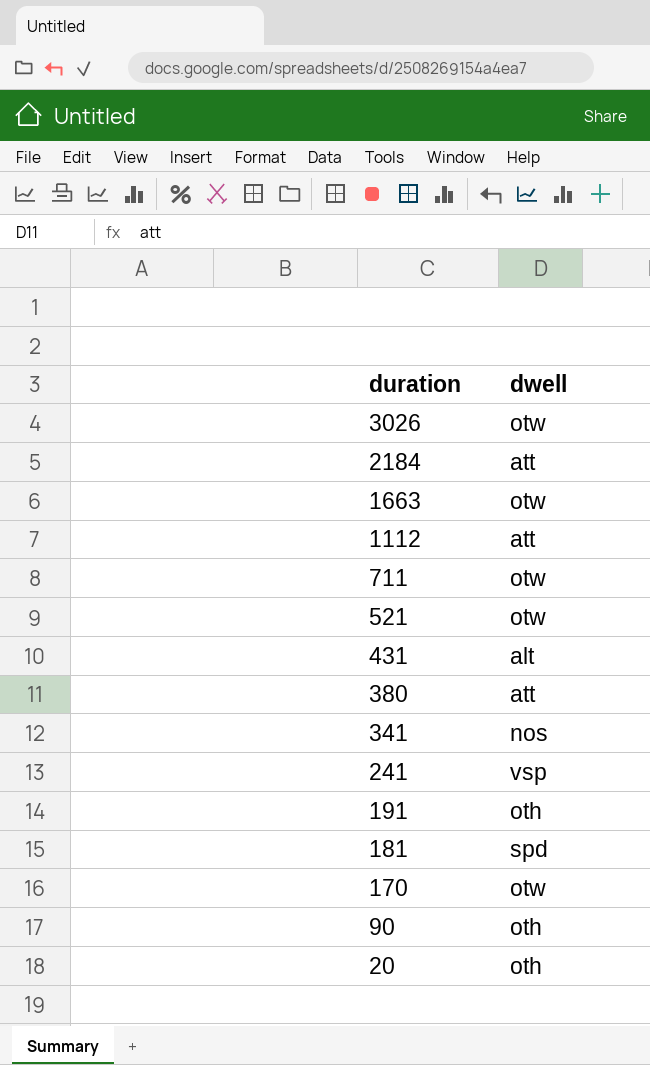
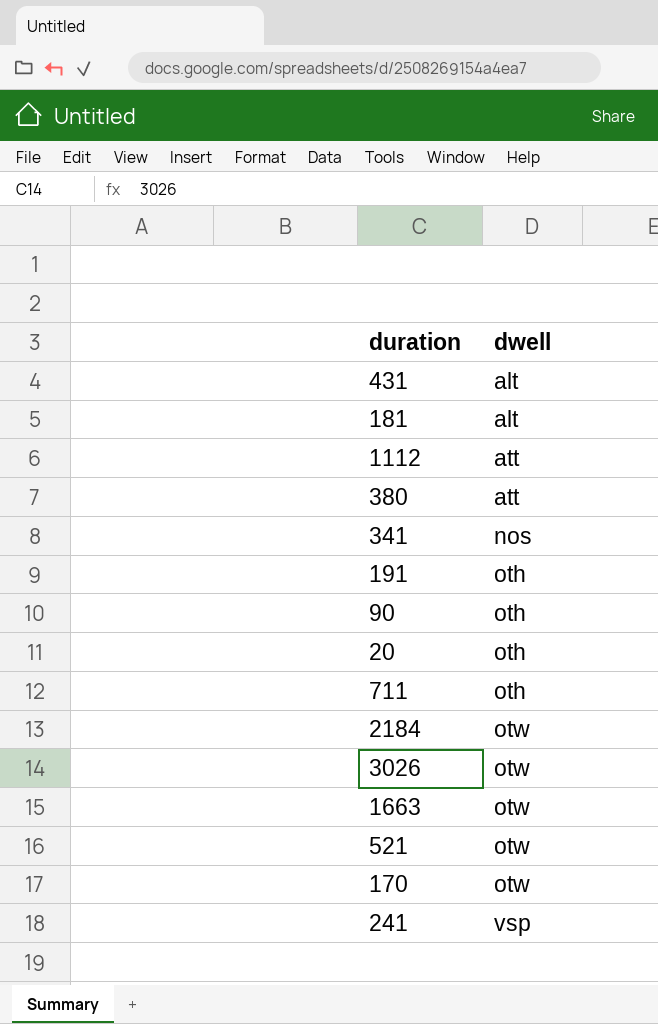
row order: duration descending -> dwell ascending
181 | dwell: spd -> alt
711 | dwell: otw -> oth
2184 | dwell: att -> otw

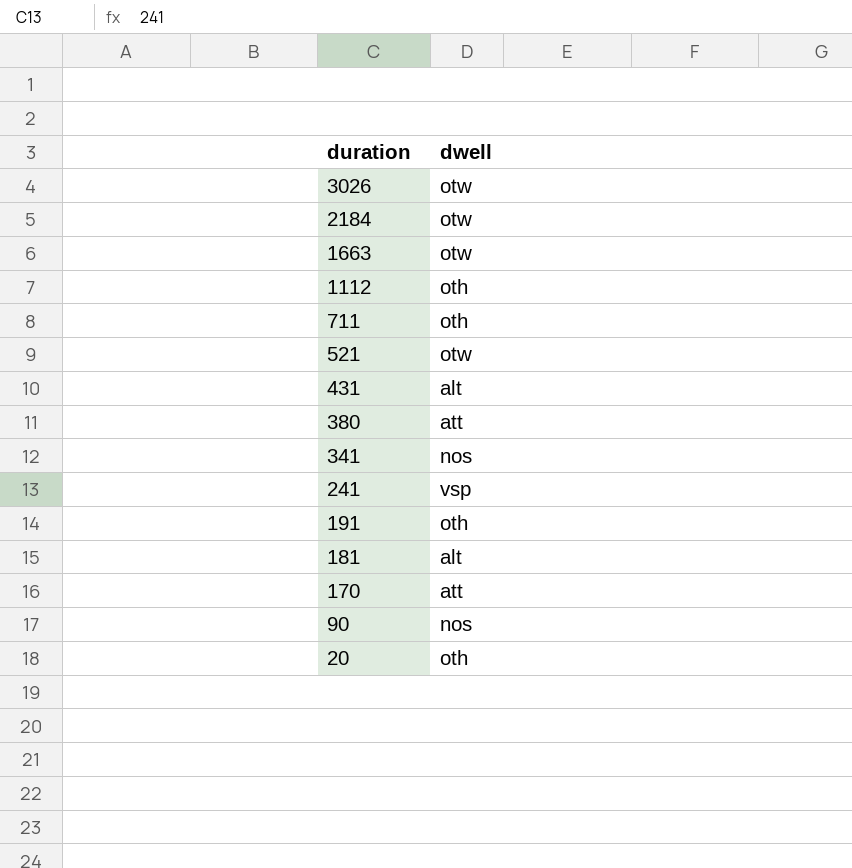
row order: dwell ascending -> duration descending
1112 | dwell: att -> oth
170 | dwell: otw -> att
90 | dwell: oth -> nos

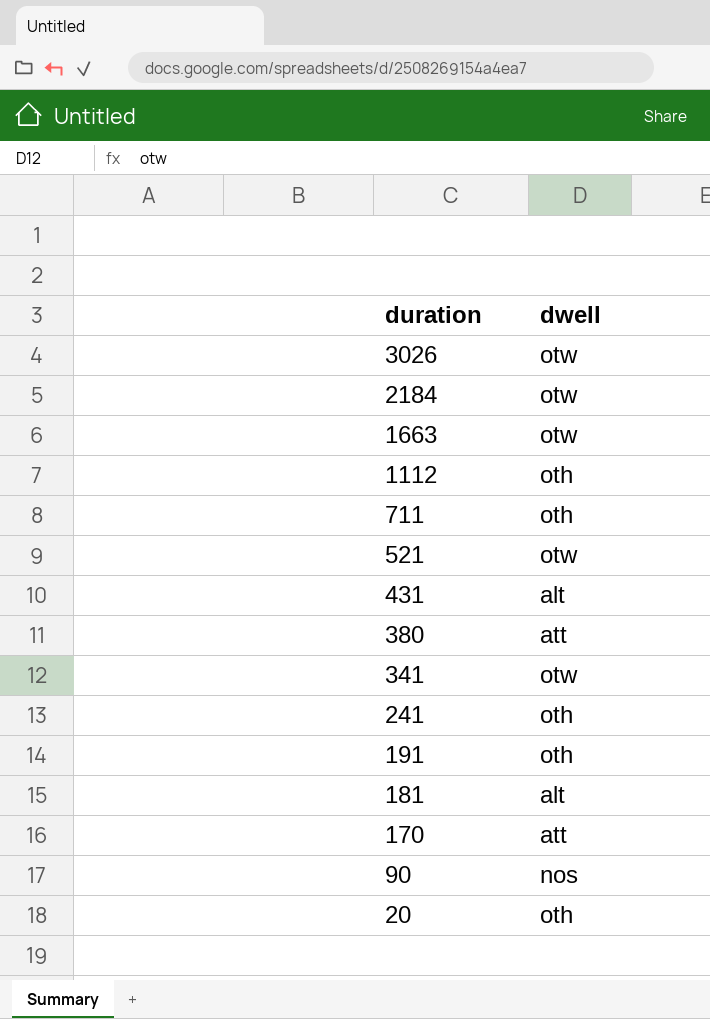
341 | dwell: nos -> otw
241 | dwell: vsp -> oth

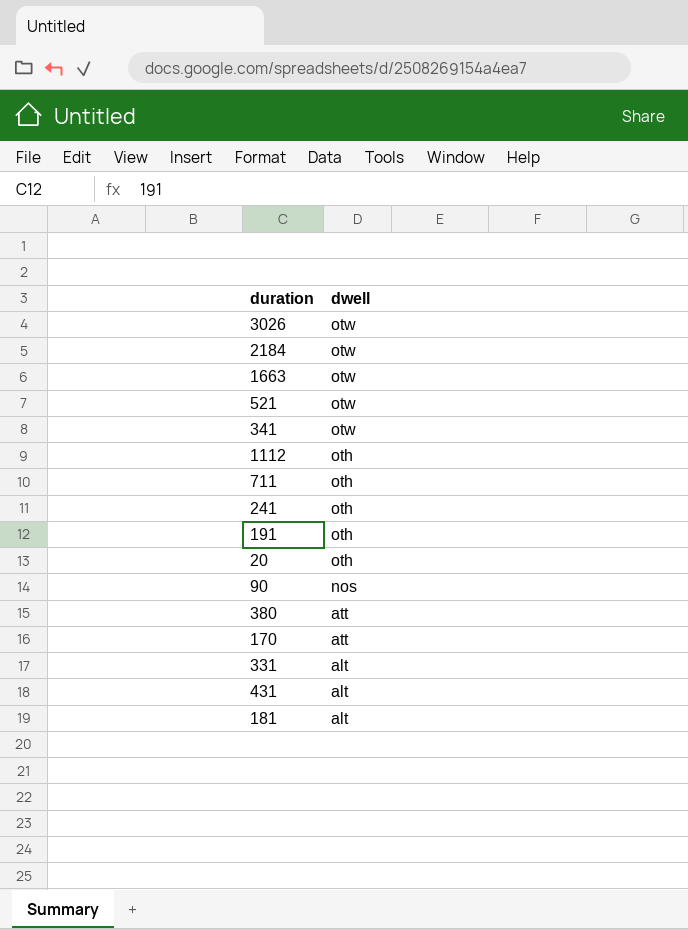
row order: duration descending -> dwell descending
row 331: none -> alt

